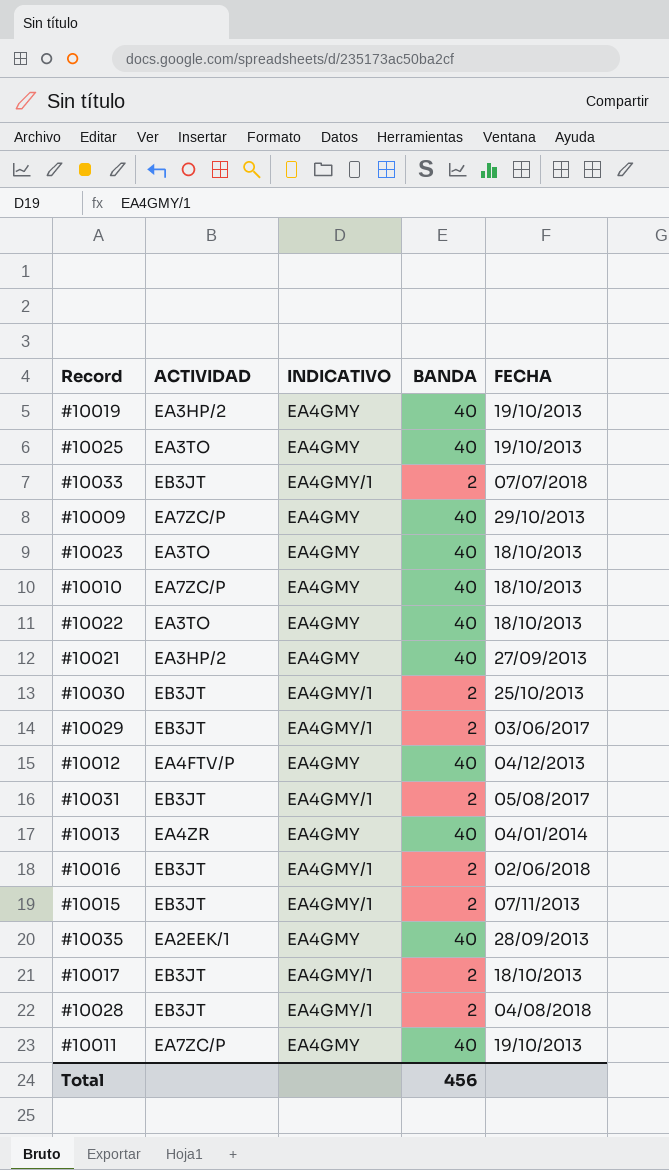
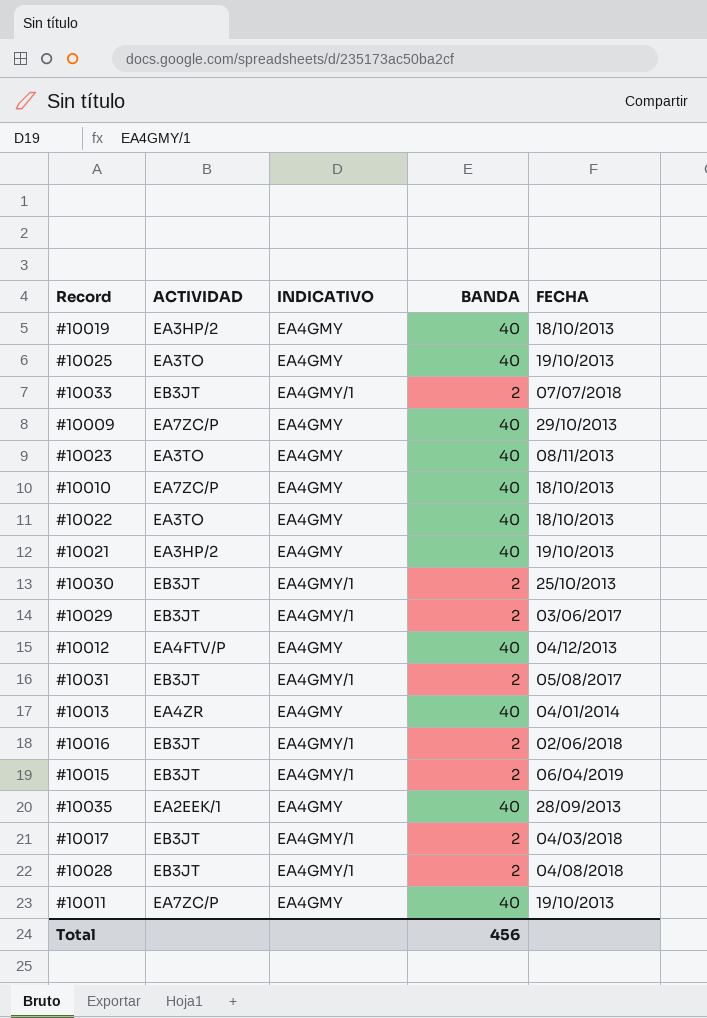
#10019 | FECHA: 19/10/2013 -> 18/10/2013
#10023 | FECHA: 18/10/2013 -> 08/11/2013
#10021 | FECHA: 27/09/2013 -> 19/10/2013
#10015 | FECHA: 07/11/2013 -> 06/04/2019
#10017 | FECHA: 18/10/2013 -> 04/03/2018

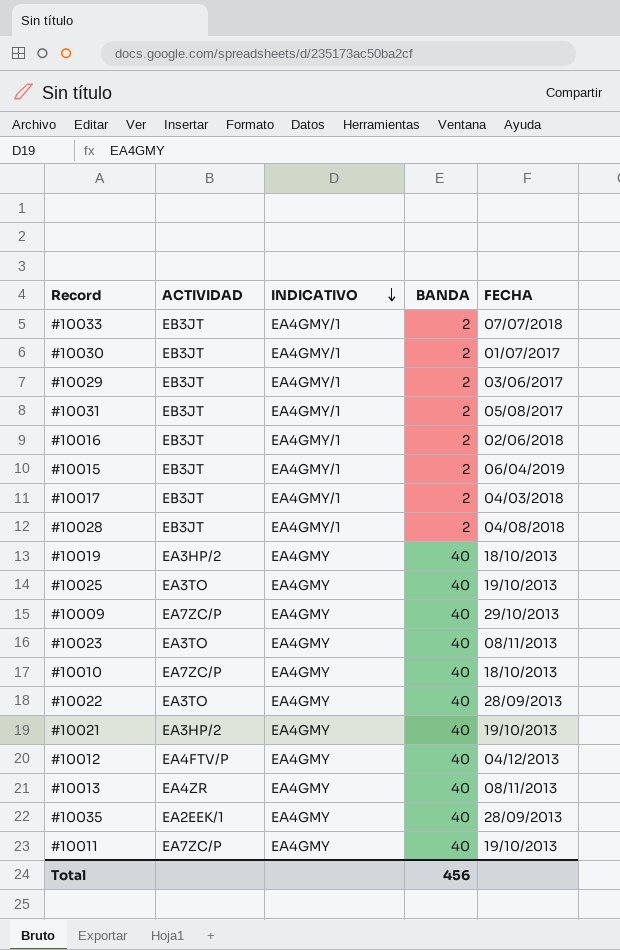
row order: none -> INDICATIVO descending
#10030 | FECHA: 25/10/2013 -> 01/07/2017
#10022 | FECHA: 18/10/2013 -> 28/09/2013
#10013 | FECHA: 04/01/2014 -> 08/11/2013

